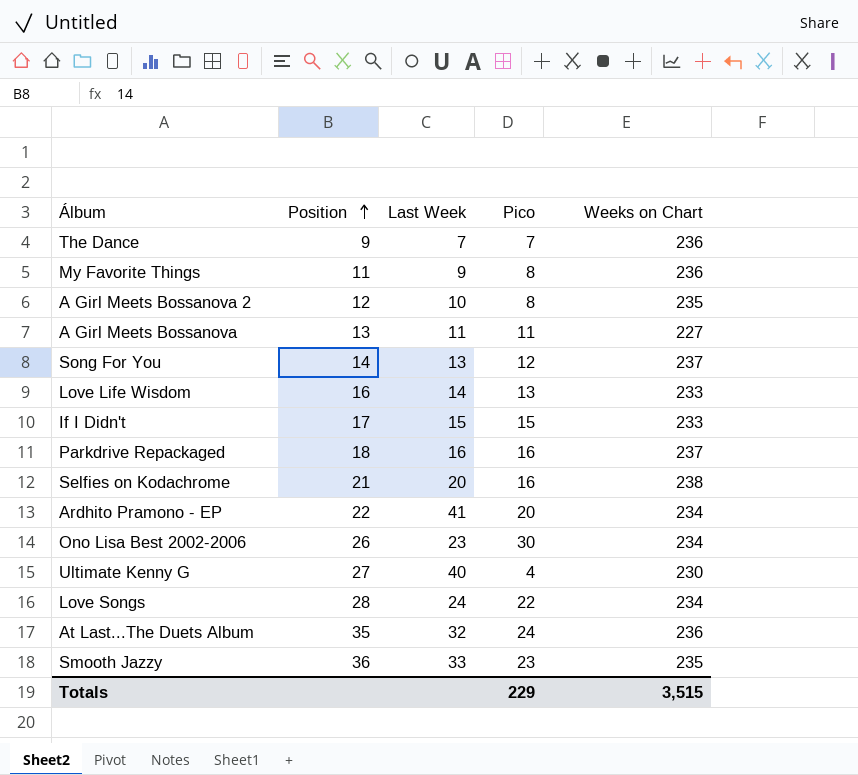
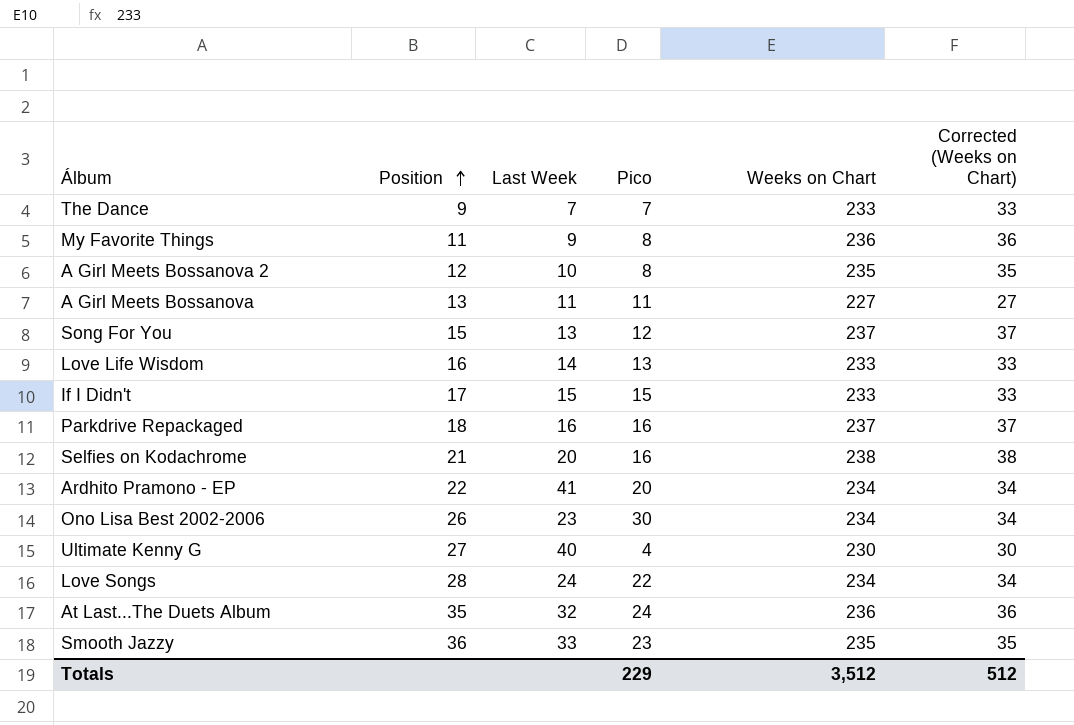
column Corrected (Weeks on Chart) | formula: none -> [Weeks on Chart] - 200
The Dance | Weeks on Chart: 236 -> 233
Song For You | Position: 14 -> 15
Totals | Weeks on Chart: 3,515 -> 3,512

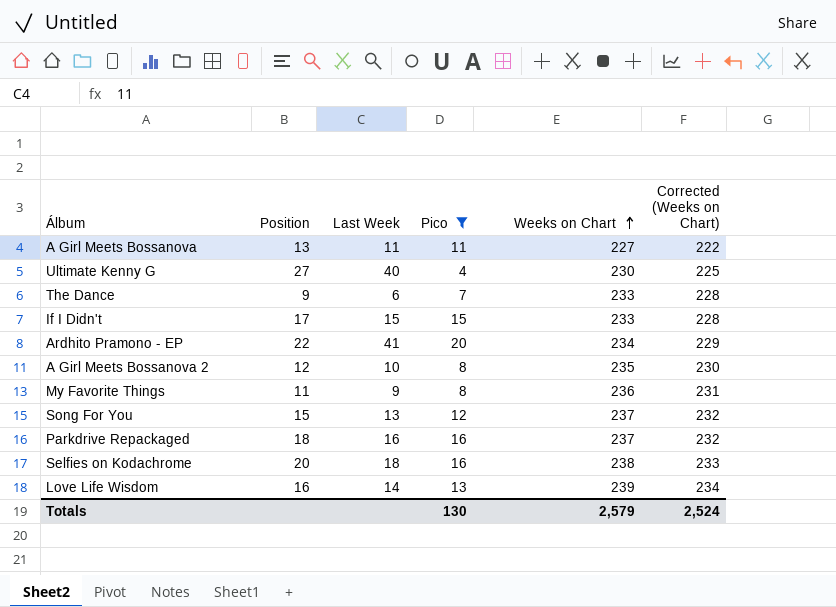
filter: none -> Pico <= 20
row order: Position ascending -> Weeks on Chart ascending
column Corrected (Weeks on Chart) | formula: [Weeks on Chart] - 200 -> [Weeks on Chart] - 5
The Dance | Last Week: 7 -> 6
Selfies on Kodachrome | Position: 21 -> 20
Selfies on Kodachrome | Last Week: 20 -> 18
Love Life Wisdom | Weeks on Chart: 233 -> 239
Totals | Pico: 229 -> 130
Totals | Weeks on Chart: 3,512 -> 2,579
Totals | Corrected (Weeks on Chart): 512 -> 2,524

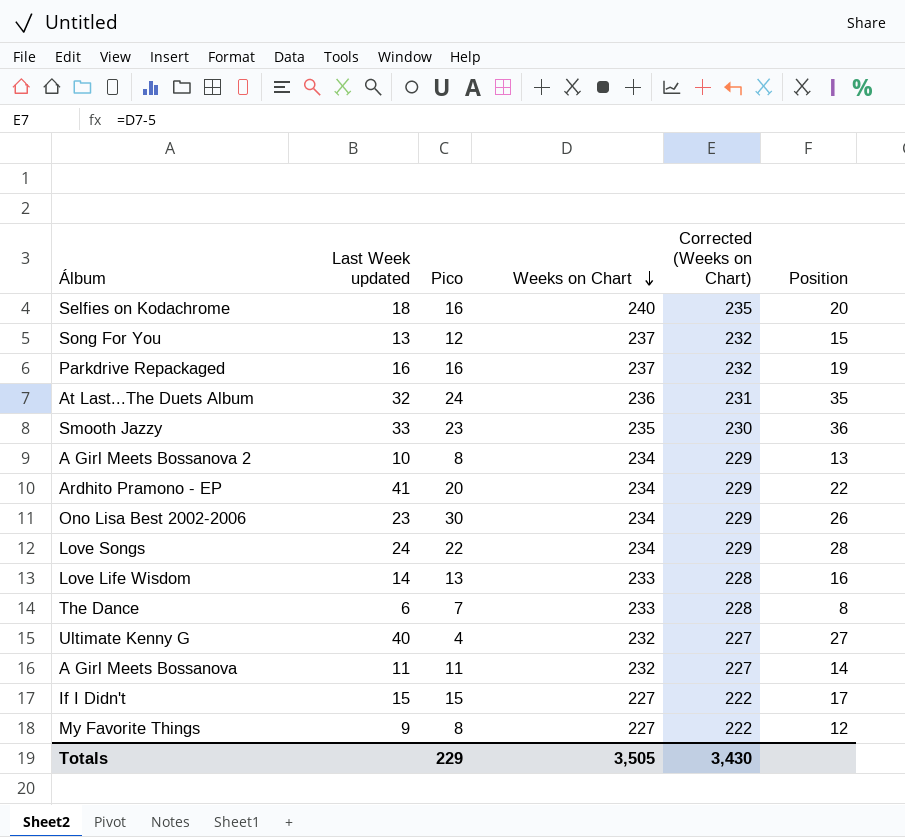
filter: Pico <= 20 -> none
row order: Weeks on Chart ascending -> Weeks on Chart descending
column name: Last Week -> Last Week updated
column Position | position: 2 -> 6
Selfies on Kodachrome | Weeks on Chart: 238 -> 240
Selfies on Kodachrome | Corrected (Weeks on Chart): 233 -> 235
Parkdrive Repackaged | Position: 18 -> 19
A Girl Meets Bossanova 2 | Weeks on Chart: 235 -> 234
A Girl Meets Bossanova 2 | Corrected (Weeks on Chart): 230 -> 229
A Girl Meets Bossanova 2 | Position: 12 -> 13
Love Life Wisdom | Weeks on Chart: 239 -> 233
Love Life Wisdom | Corrected (Weeks on Chart): 234 -> 228
The Dance | Position: 9 -> 8
Ultimate Kenny G | Weeks on Chart: 230 -> 232
Ultimate Kenny G | Corrected (Weeks on Chart): 225 -> 227
A Girl Meets Bossanova | Weeks on Chart: 227 -> 232
A Girl Meets Bossanova | Corrected (Weeks on Chart): 222 -> 227
A Girl Meets Bossanova | Position: 13 -> 14
If I Didn't | Weeks on Chart: 233 -> 227
If I Didn't | Corrected (Weeks on Chart): 228 -> 222
My Favorite Things | Weeks on Chart: 236 -> 227
My Favorite Things | Corrected (Weeks on Chart): 231 -> 222
My Favorite Things | Position: 11 -> 12
Totals | Pico: 130 -> 229
Totals | Weeks on Chart: 2,579 -> 3,505
Totals | Corrected (Weeks on Chart): 2,524 -> 3,430

